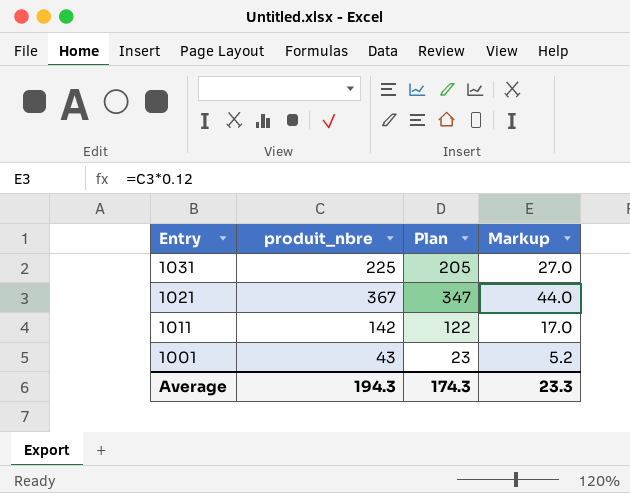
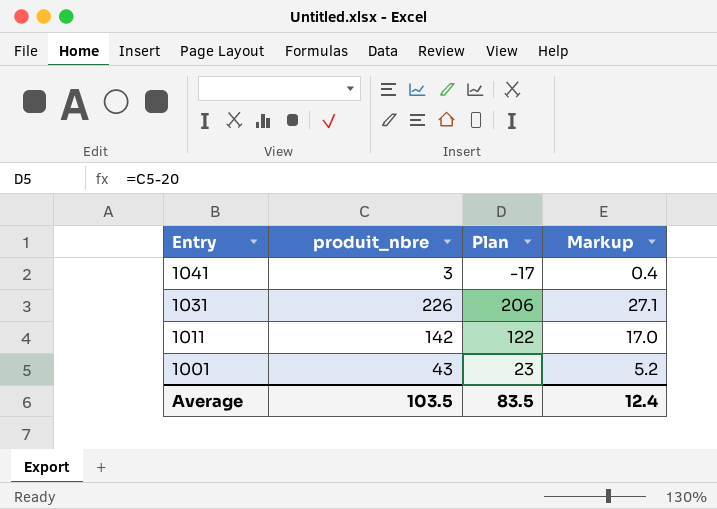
row 1021: 367 | 347 | 44.0 -> none
row 1041: none -> 3 | -17 | 0.4
1031 | produit_nbre: 225 -> 226
1031 | Plan: 205 -> 206
1031 | Markup: 27.0 -> 27.1
Average | produit_nbre: 194.3 -> 103.5
Average | Plan: 174.3 -> 83.5
Average | Markup: 23.3 -> 12.4

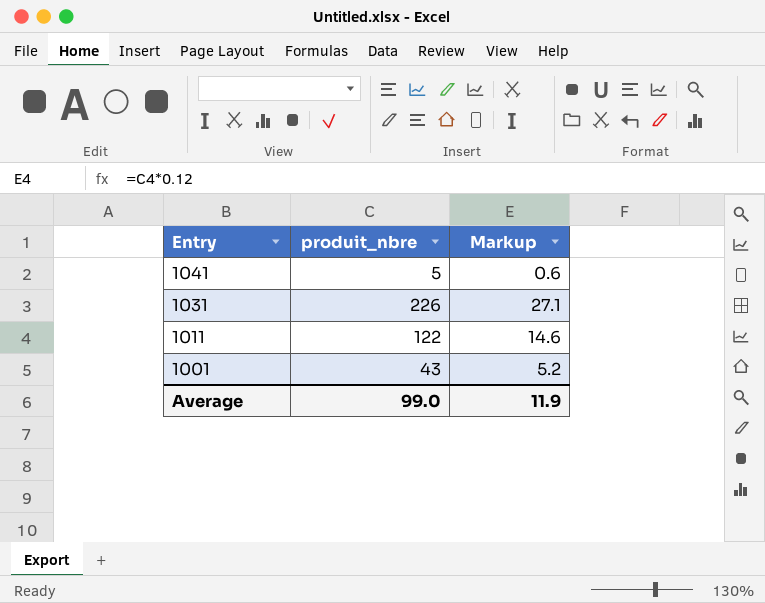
column Plan | formula: [produit_nbre] - 20 -> none
1041 | produit_nbre: 3 -> 5
1041 | Markup: 0.4 -> 0.6
1011 | produit_nbre: 142 -> 122
1011 | Markup: 17.0 -> 14.6
Average | produit_nbre: 103.5 -> 99.0
Average | Markup: 12.4 -> 11.9

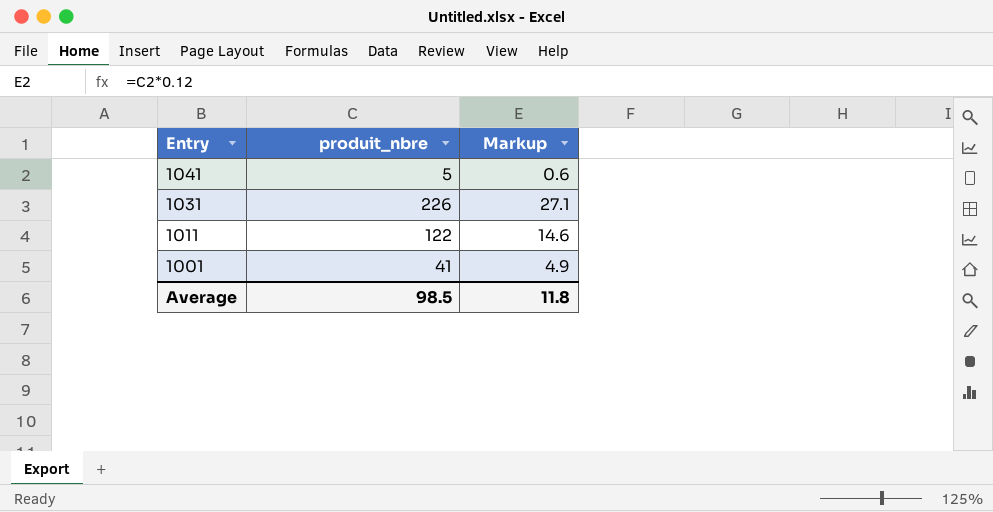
1001 | produit_nbre: 43 -> 41
1001 | Markup: 5.2 -> 4.9
Average | produit_nbre: 99.0 -> 98.5
Average | Markup: 11.9 -> 11.8

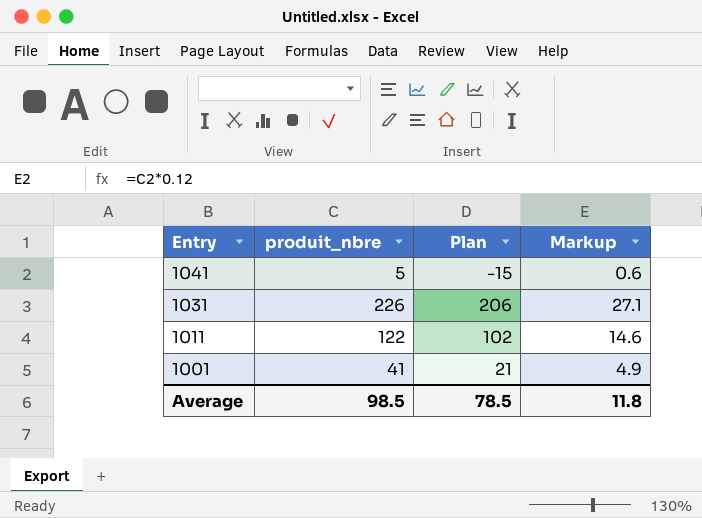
column Plan | formula: none -> [produit_nbre] - 20

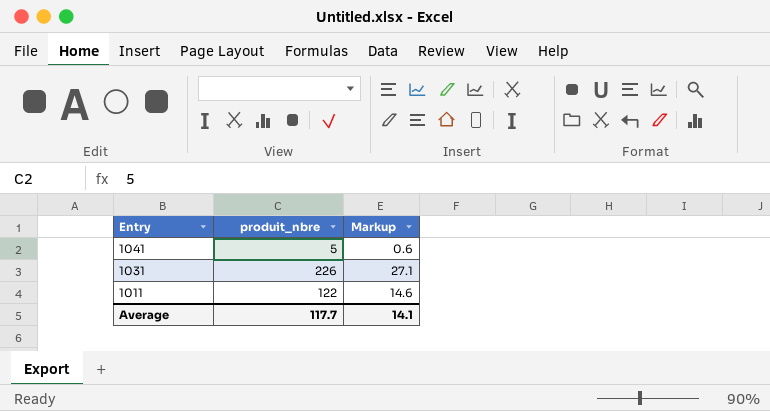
column Plan | formula: [produit_nbre] - 20 -> none
row 1001: 41 | 21 | 4.9 -> none
Average | produit_nbre: 98.5 -> 117.7
Average | Markup: 11.8 -> 14.1

